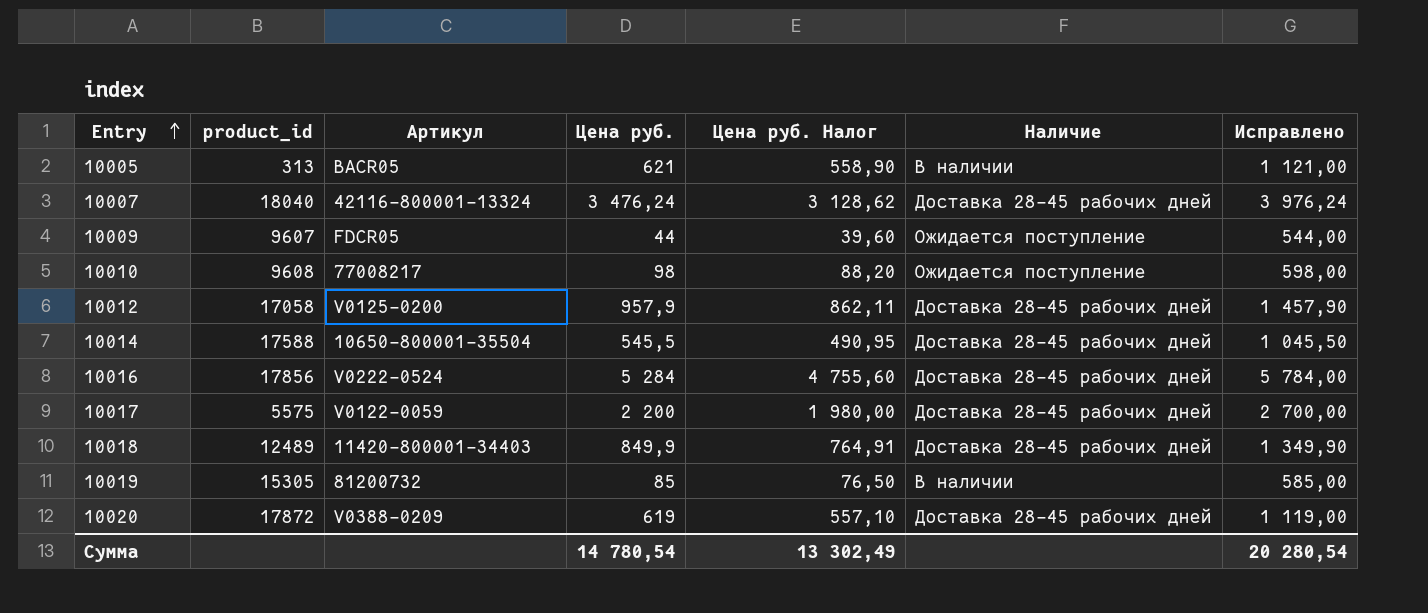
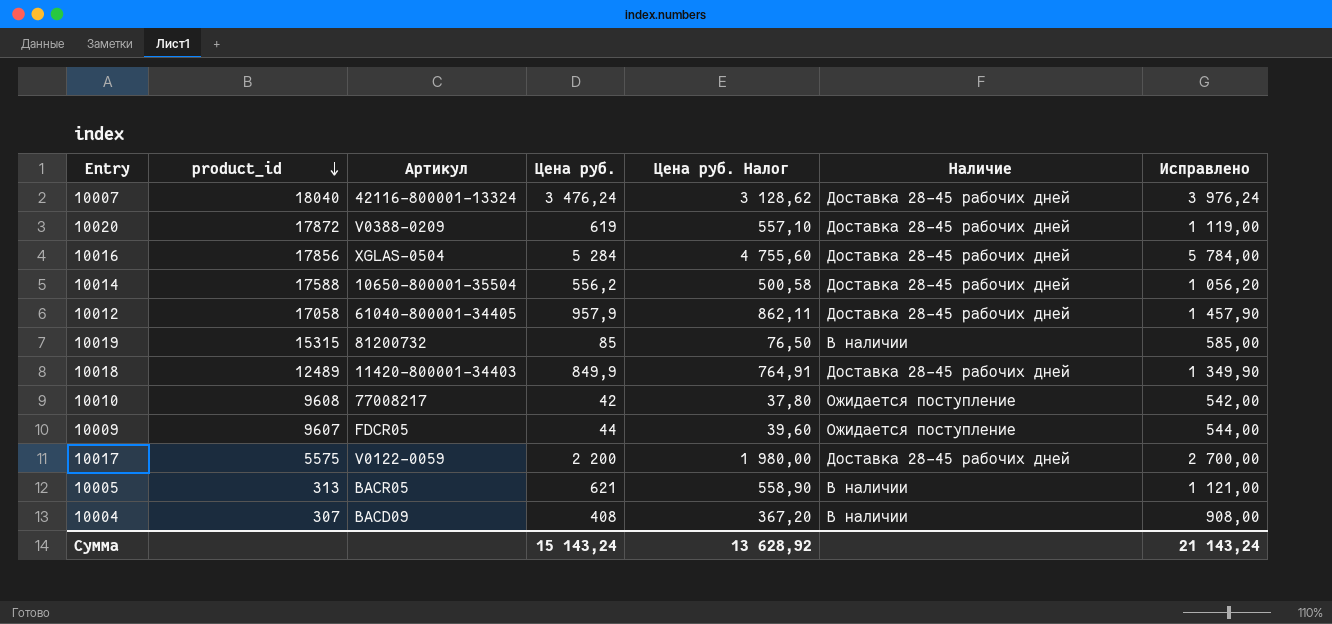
row order: Entry ascending -> product_id descending
10016 | Артикул: V0222-0524 -> XGLAS-0504
10014 | Цена руб.: 545,5 -> 556,2
10014 | Цена руб. Налог: 490,95 -> 500,58
10014 | Исправлено: 1 045,50 -> 1 056,20
10012 | Артикул: V0125-0200 -> 61040-800001-34405
10019 | product_id: 15305 -> 15315
10010 | Цена руб.: 98 -> 42
10010 | Цена руб. Налог: 88,20 -> 37,80
10010 | Исправлено: 598,00 -> 542,00
row 10004: none -> 307 | BACD09 | 408 | 367,20 | В наличии | 908,00
Сумма | Цена руб.: 14 780,54 -> 15 143,24
Сумма | Цена руб. Налог: 13 302,49 -> 13 628,92
Сумма | Исправлено: 20 280,54 -> 21 143,24

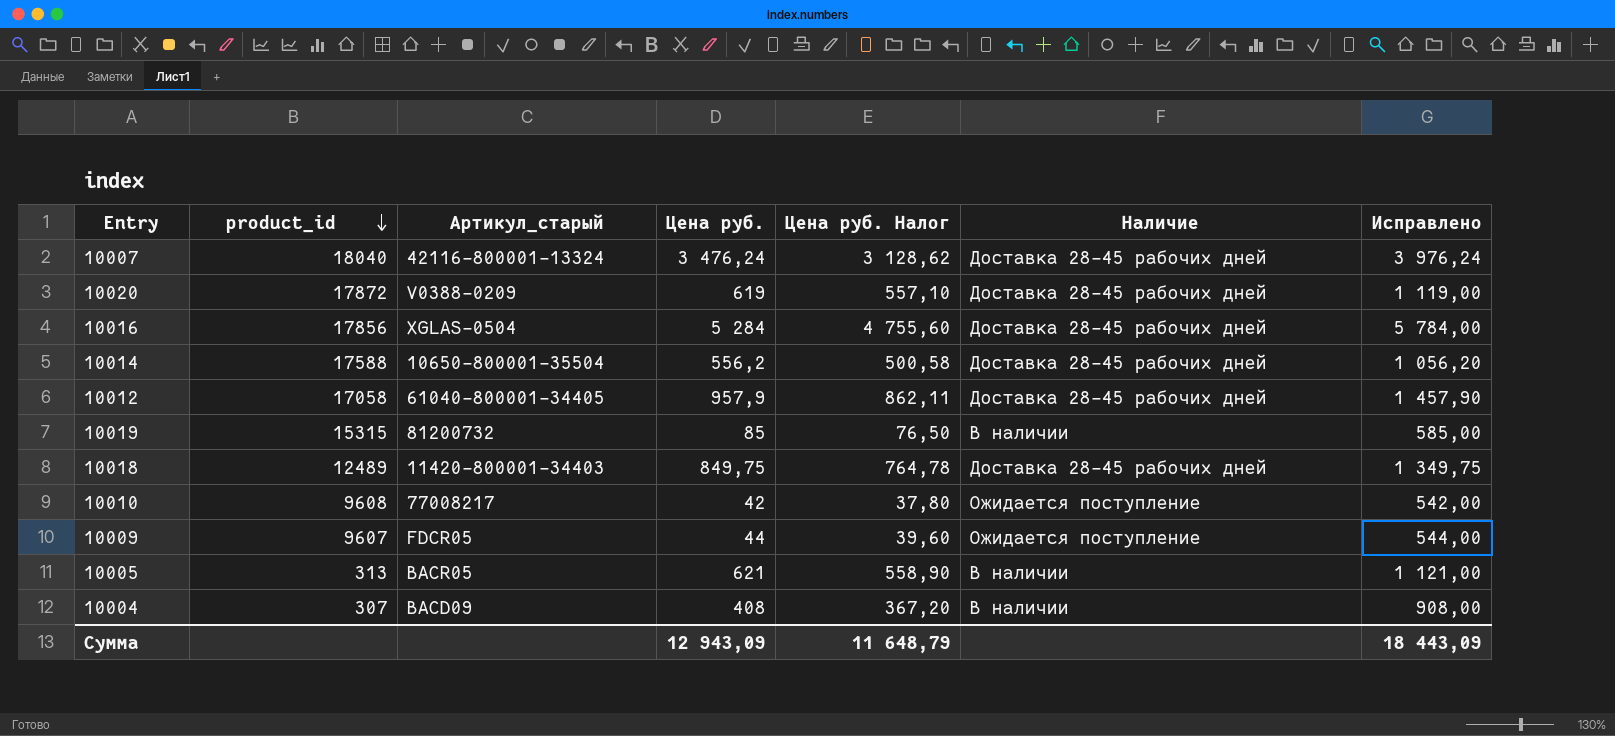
column name: Артикул -> Артикул_старый
row 10017: 5575 | V0122-0059 | 2 200 | 1 980,00 | Доставка 28-45 рабочих дней | 2 700,00 -> none
10018 | Цена руб.: 849,9 -> 849,75
10018 | Цена руб. Налог: 764,91 -> 764,78
10018 | Исправлено: 1 349,90 -> 1 349,75
Сумма | Цена руб.: 15 143,24 -> 12 943,09
Сумма | Цена руб. Налог: 13 628,92 -> 11 648,79
Сумма | Исправлено: 21 143,24 -> 18 443,09

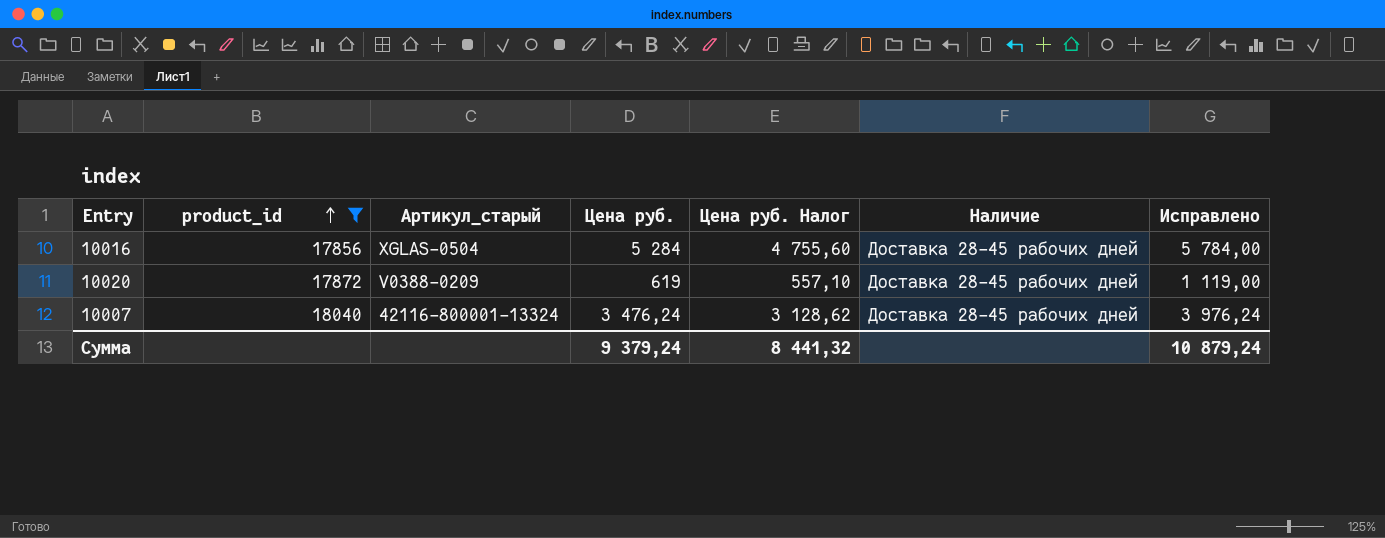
filter: none -> product_id >= 17856
row order: product_id descending -> product_id ascending
Сумма | Цена руб.: 12 943,09 -> 9 379,24
Сумма | Цена руб. Налог: 11 648,79 -> 8 441,32
Сумма | Исправлено: 18 443,09 -> 10 879,24

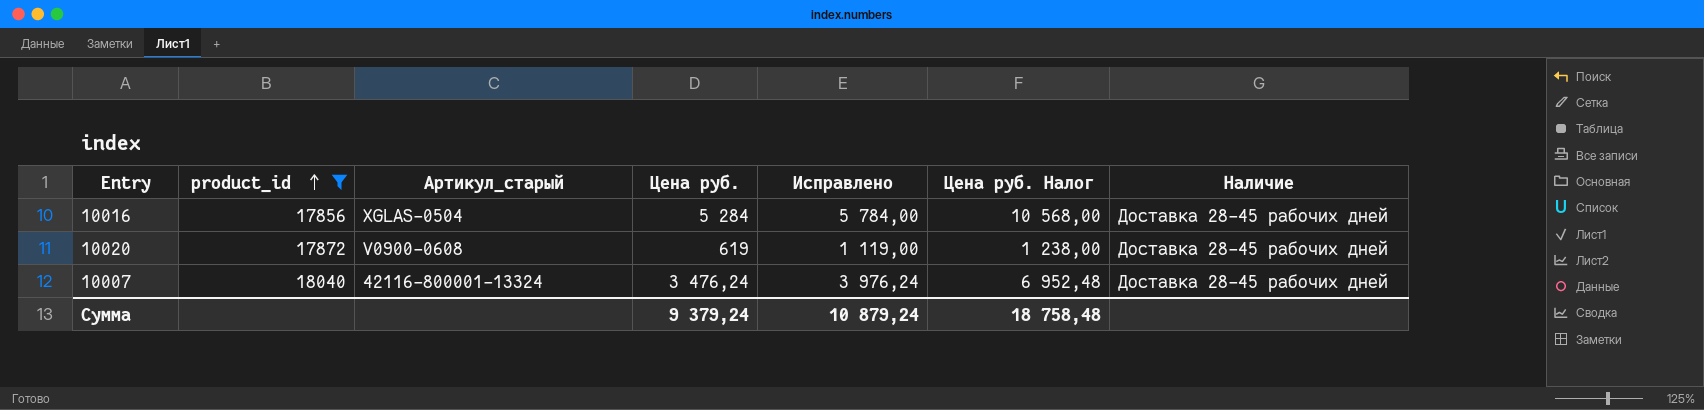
column Исправлено | position: 7 -> 5
column Цена руб. Налог | formula: [Цена руб.] * 0,9 -> [Цена руб.] * 2
10020 | Артикул_старый: V0388-0209 -> V0900-0608
Сумма | Цена руб. Налог: 8 441,32 -> 18 758,48

